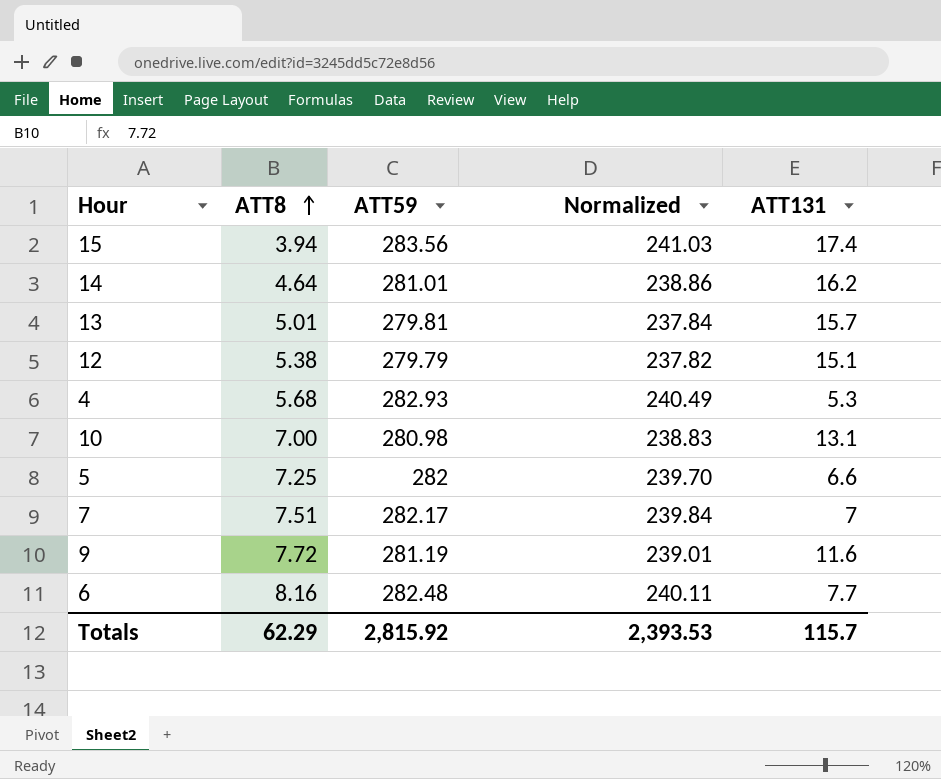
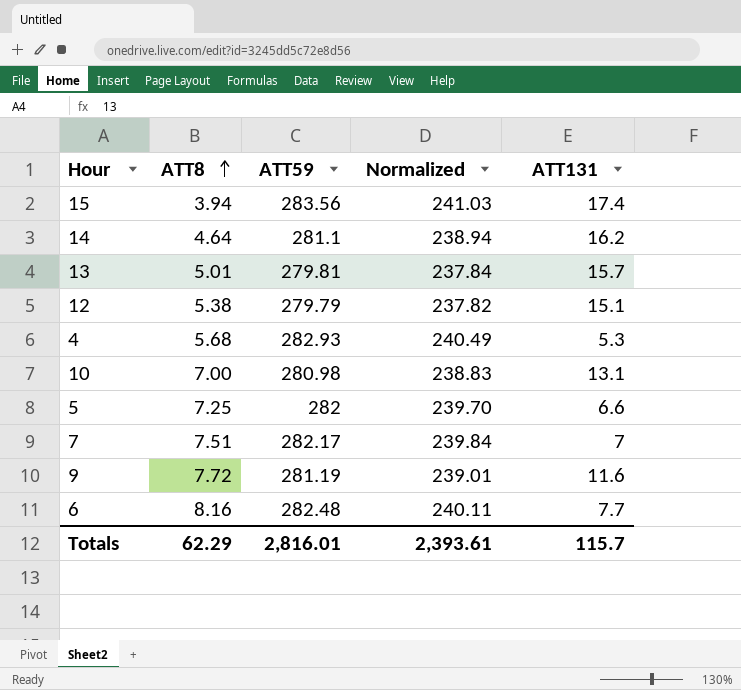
14 | ATT59: 281.01 -> 281.1
14 | Normalized: 238.86 -> 238.94
Totals | ATT59: 2,815.92 -> 2,816.01
Totals | Normalized: 2,393.53 -> 2,393.61

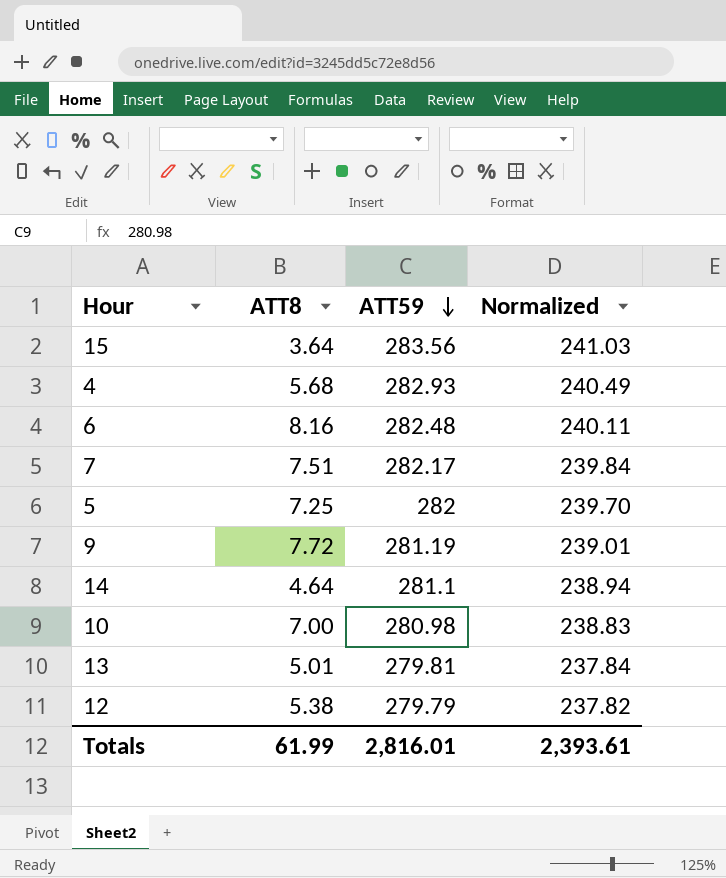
row order: ATT8 ascending -> ATT59 descending
column ATT131 | position: 5 -> none
15 | ATT8: 3.94 -> 3.64
Totals | ATT8: 62.29 -> 61.99

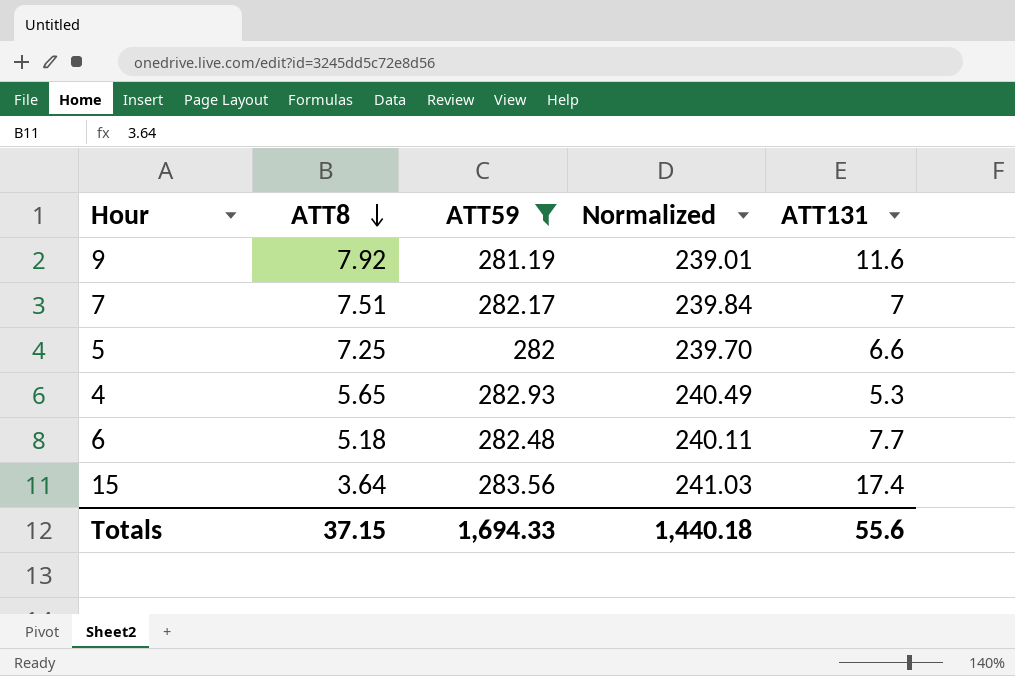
filter: none -> ATT59 >= 281.19
row order: ATT59 descending -> ATT8 descending
column ATT131 | position: none -> 5
9 | ATT8: 7.72 -> 7.92
4 | ATT8: 5.68 -> 5.65
6 | ATT8: 8.16 -> 5.18
Totals | ATT8: 61.99 -> 37.15
Totals | ATT59: 2,816.01 -> 1,694.33
Totals | Normalized: 2,393.61 -> 1,440.18

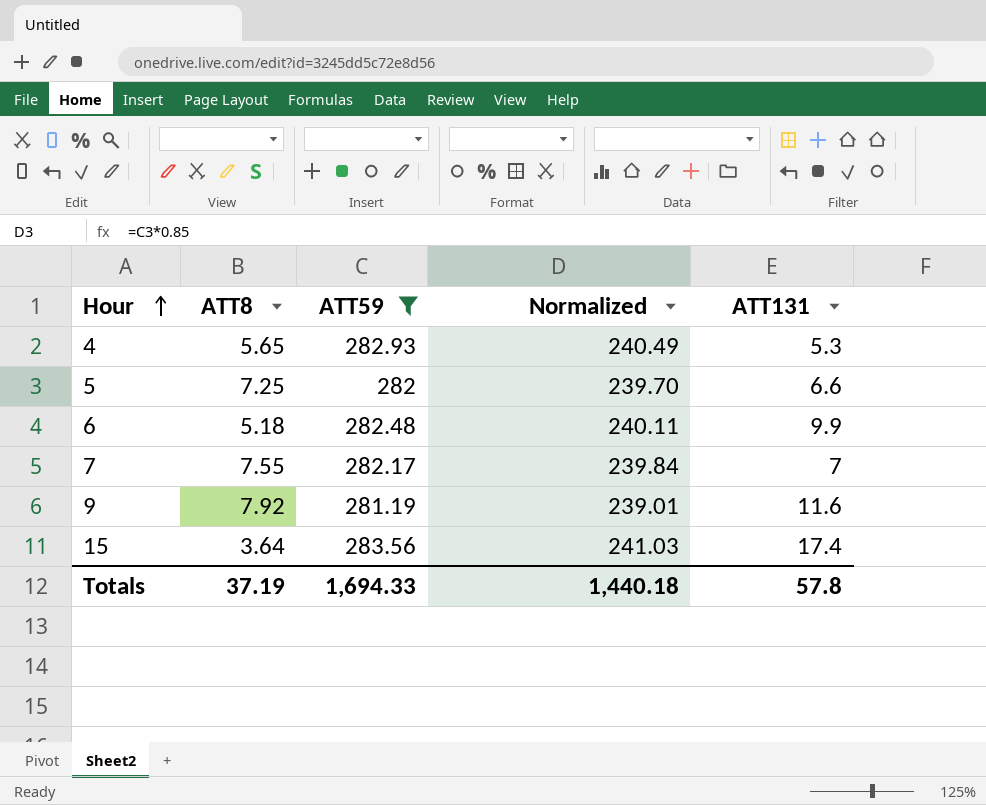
row order: ATT8 descending -> Hour ascending
6 | ATT131: 7.7 -> 9.9
7 | ATT8: 7.51 -> 7.55
Totals | ATT8: 37.15 -> 37.19
Totals | ATT131: 55.6 -> 57.8

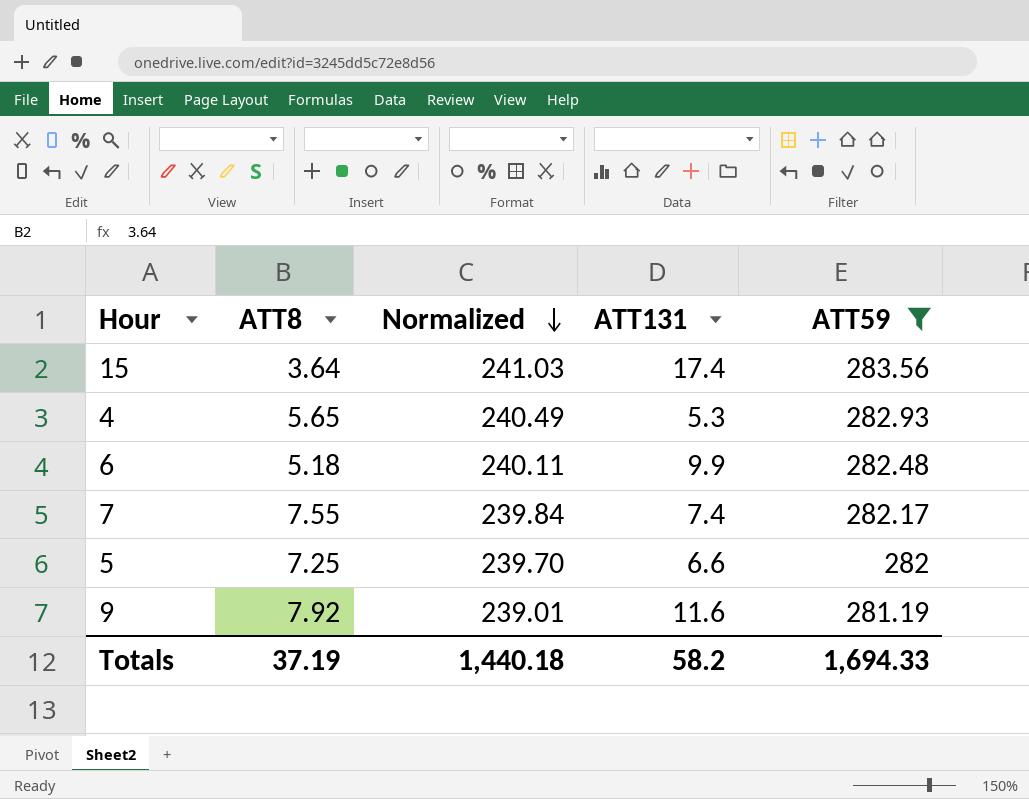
row order: Hour ascending -> Normalized descending
column ATT59 | position: 3 -> 5
7 | ATT131: 7 -> 7.4
Totals | ATT131: 57.8 -> 58.2

